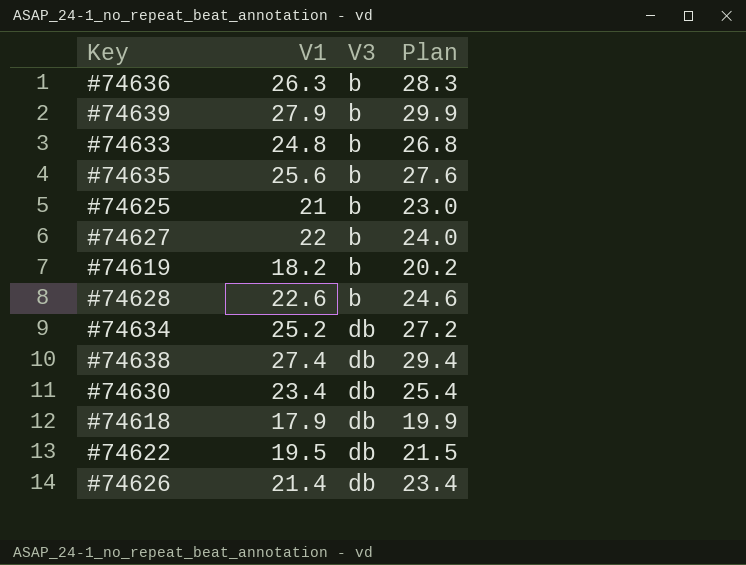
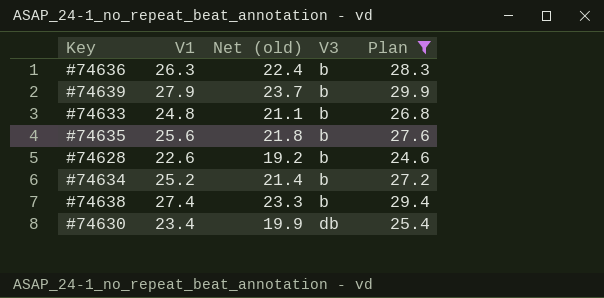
filter: none -> Plan >= 24.6
column Net (old) | formula: none -> [V1] * 0.85
#74634 | V3: db -> b
#74638 | V3: db -> b

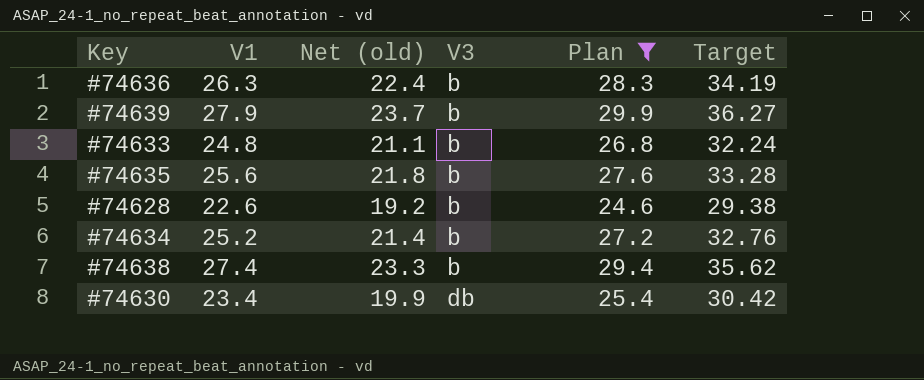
column Target | formula: none -> [V1] * 1.3

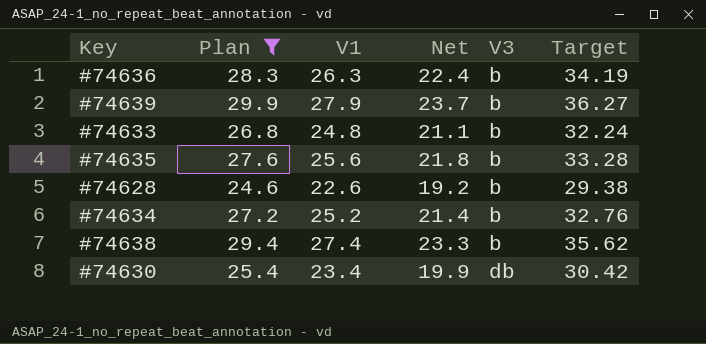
column Plan | position: 5 -> 2
column name: Net (old) -> Net

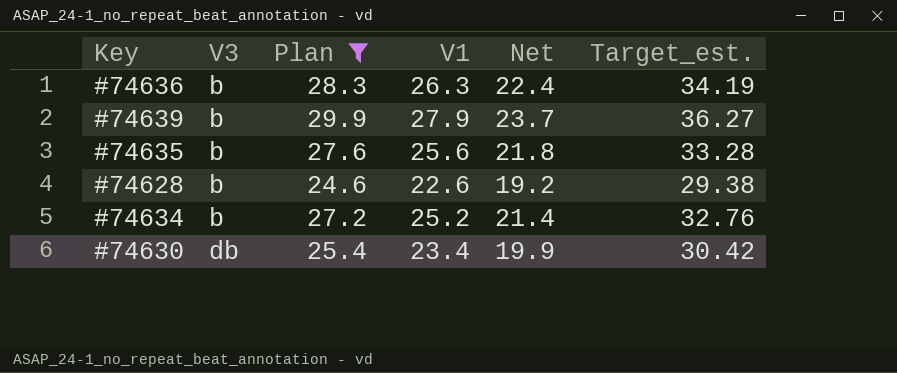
column V3 | position: 5 -> 2
column name: Target -> Target_est.
row #74633: 26.8 | 24.8 | 21.1 | b | 32.24 -> none
row #74638: 29.4 | 27.4 | 23.3 | b | 35.62 -> none

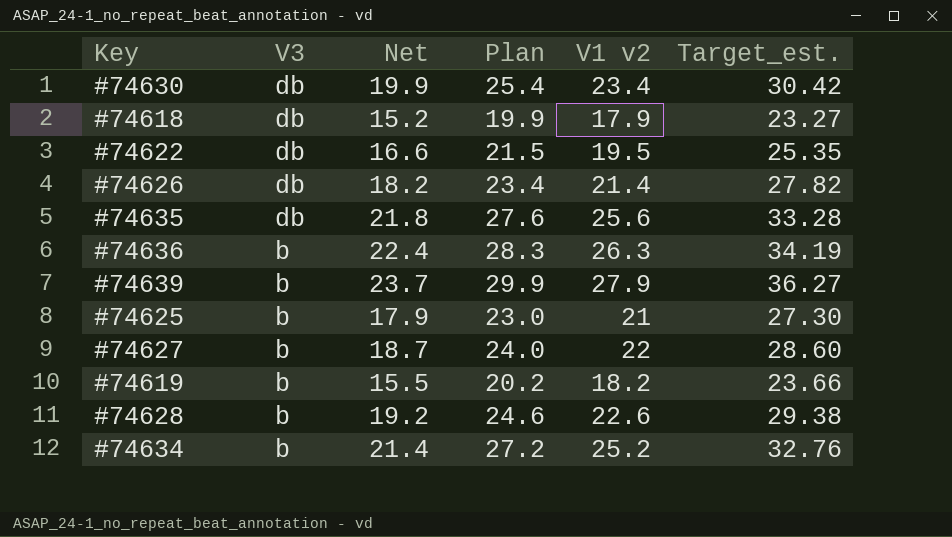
filter: Plan >= 24.6 -> none
row order: V3 ascending -> V3 descending
column Net | position: 5 -> 3
column name: V1 -> V1 v2
#74635 | V3: b -> db

